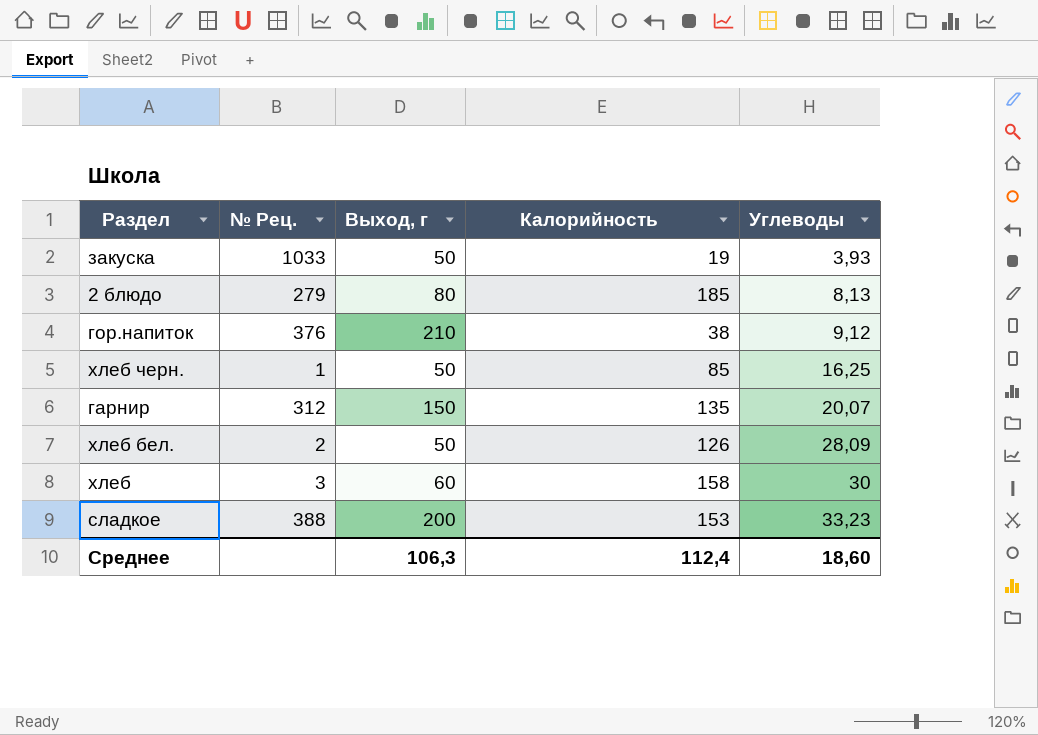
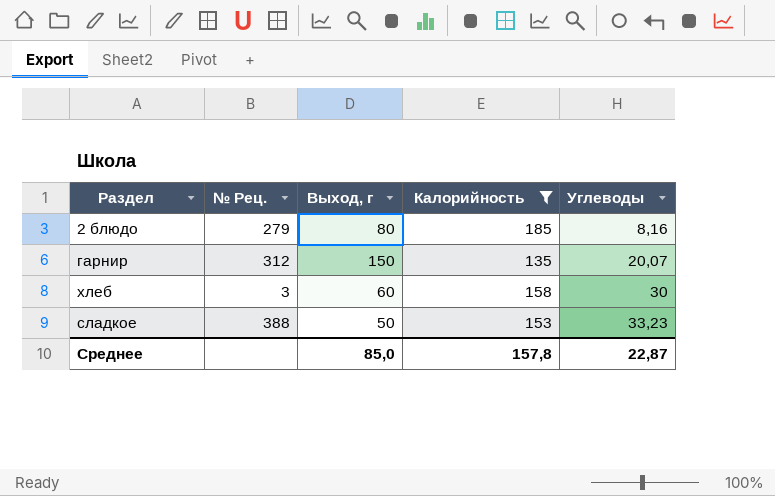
filter: none -> Калорийность >= 135
2 блюдо | Углеводы: 8,13 -> 8,16
сладкое | Выход, г: 200 -> 50
Среднее | Выход, г: 106,3 -> 85,0
Среднее | Калорийность: 112,4 -> 157,8
Среднее | Углеводы: 18,60 -> 22,87

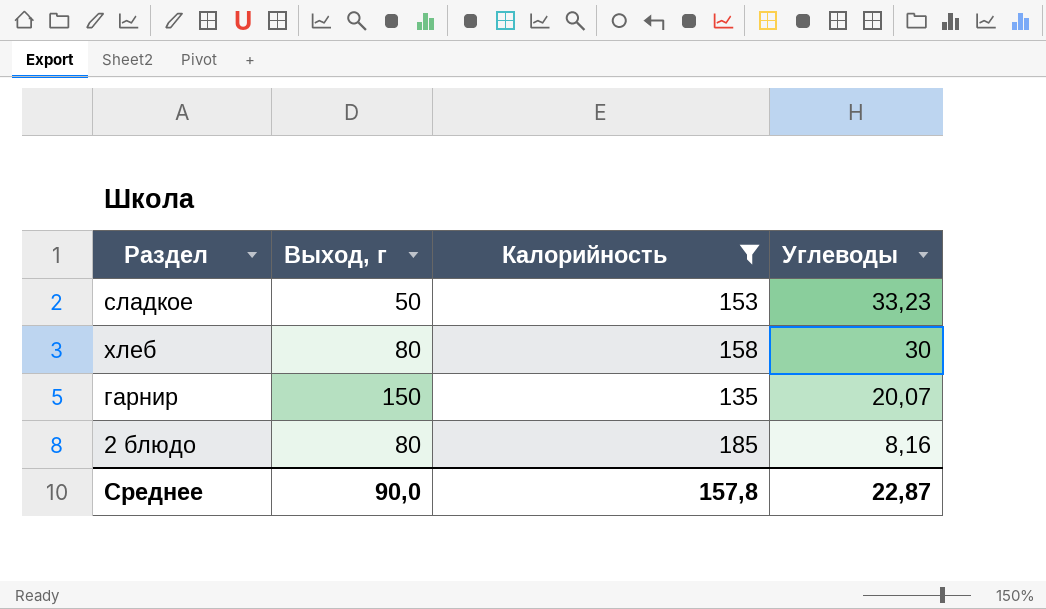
row order: Углеводы ascending -> Углеводы descending
column № Рец. | position: 2 -> none
хлеб | Выход, г: 60 -> 80
Среднее | Выход, г: 85,0 -> 90,0

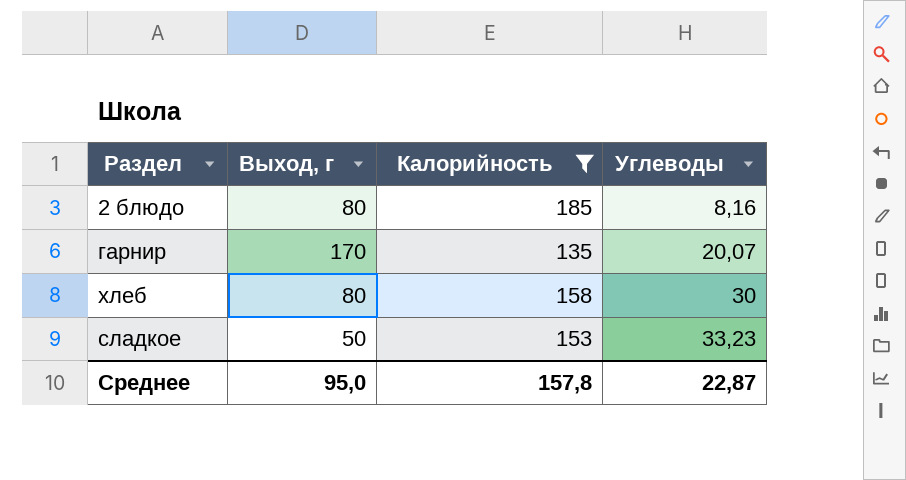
row order: Углеводы descending -> Углеводы ascending
гарнир | Выход, г: 150 -> 170
Среднее | Выход, г: 90,0 -> 95,0

